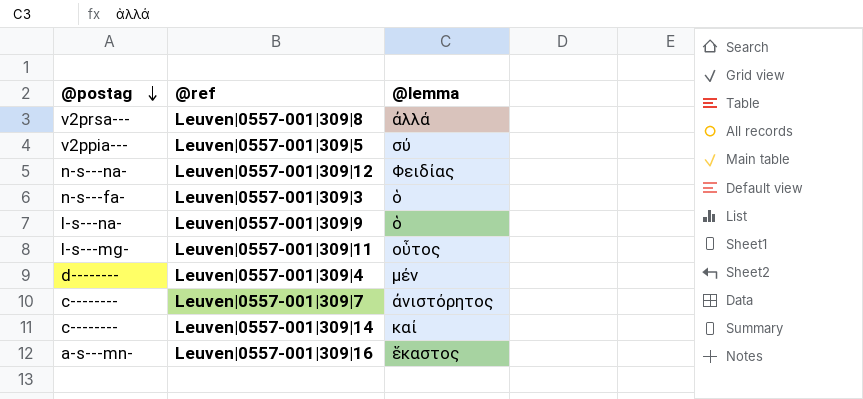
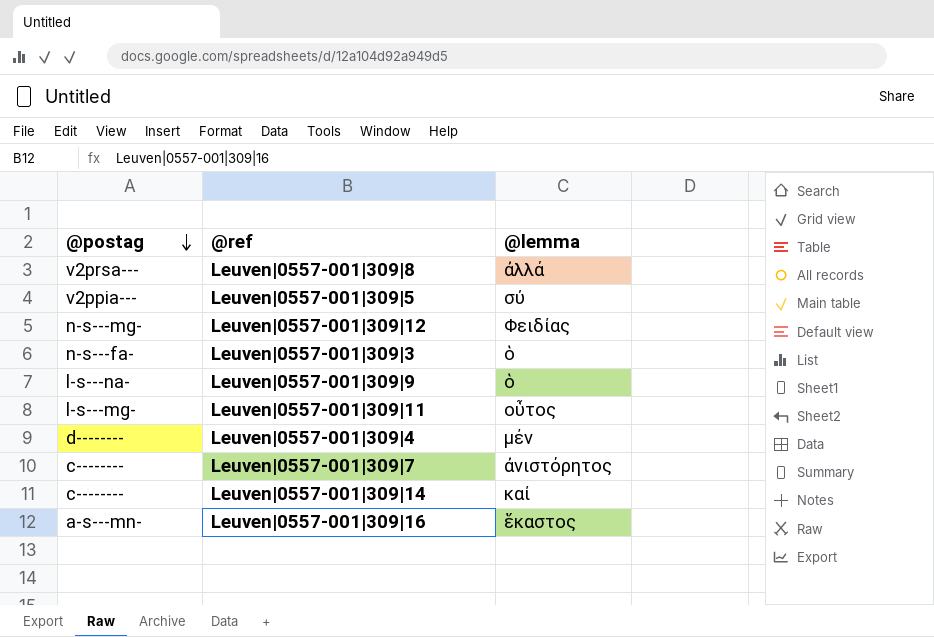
Leuven|0557-001|309|12 | @postag: n-s---na- -> n-s---mg-

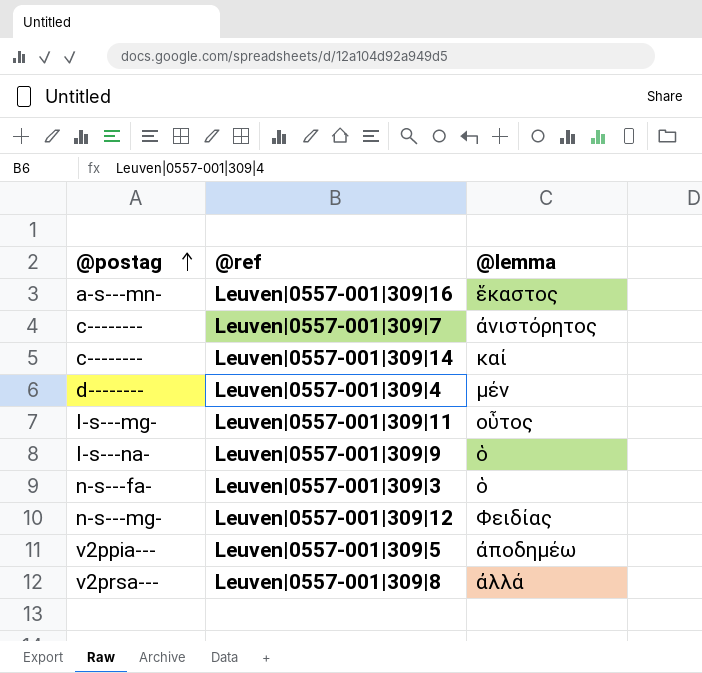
row order: @postag descending -> @postag ascending
Leuven|0557-001|309|5 | @lemma: σύ -> ἀποδημέω

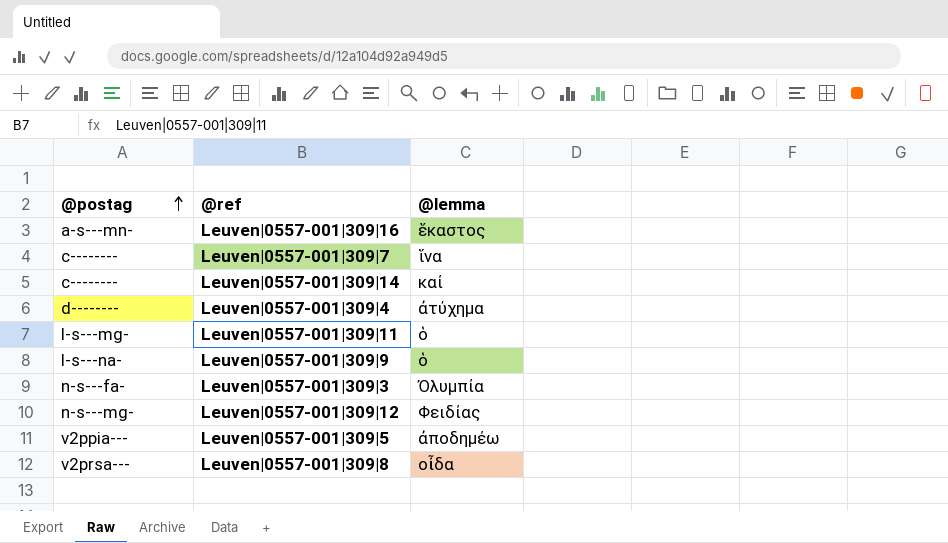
Leuven|0557-001|309|7 | @lemma: ἀνιστόρητος -> ἵνα
Leuven|0557-001|309|4 | @lemma: μέν -> ἀτύχημα
Leuven|0557-001|309|11 | @lemma: οὗτος -> ὁ
Leuven|0557-001|309|3 | @lemma: ὁ -> Ὀλυμπία
Leuven|0557-001|309|8 | @lemma: ἀλλά -> οἶδα

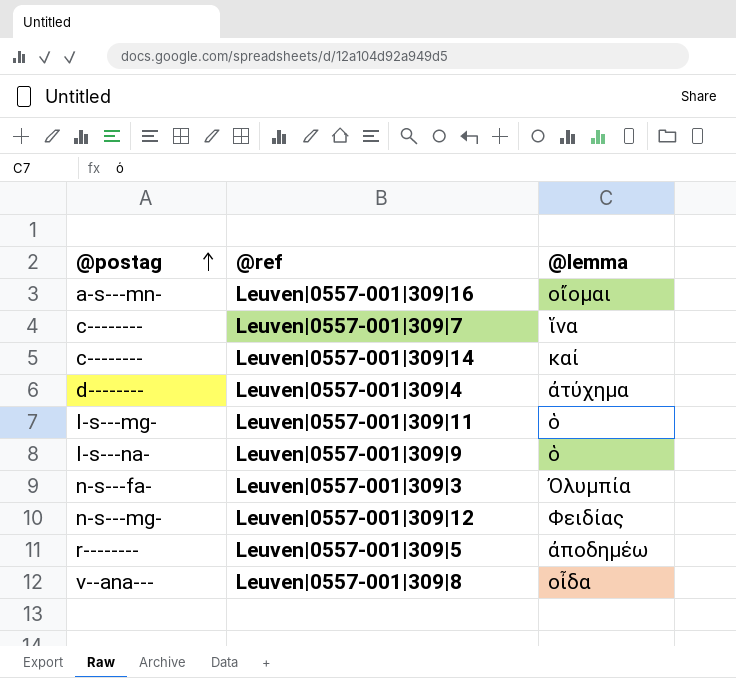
Leuven|0557-001|309|16 | @lemma: ἕκαστος -> οἴομαι
Leuven|0557-001|309|5 | @postag: v2ppia--- -> r--------
Leuven|0557-001|309|8 | @postag: v2prsa--- -> v--ana---

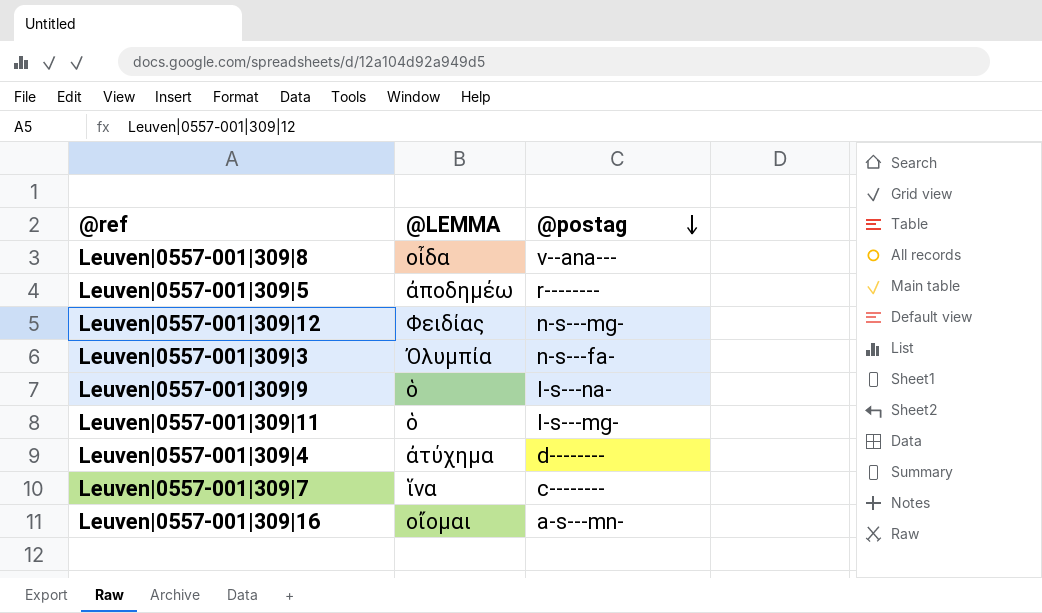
row order: @postag ascending -> @postag descending
column name: @lemma -> @LEMMA
column @postag | position: 1 -> 3
row Leuven|0557-001|309|14: c-------- | καί -> none

